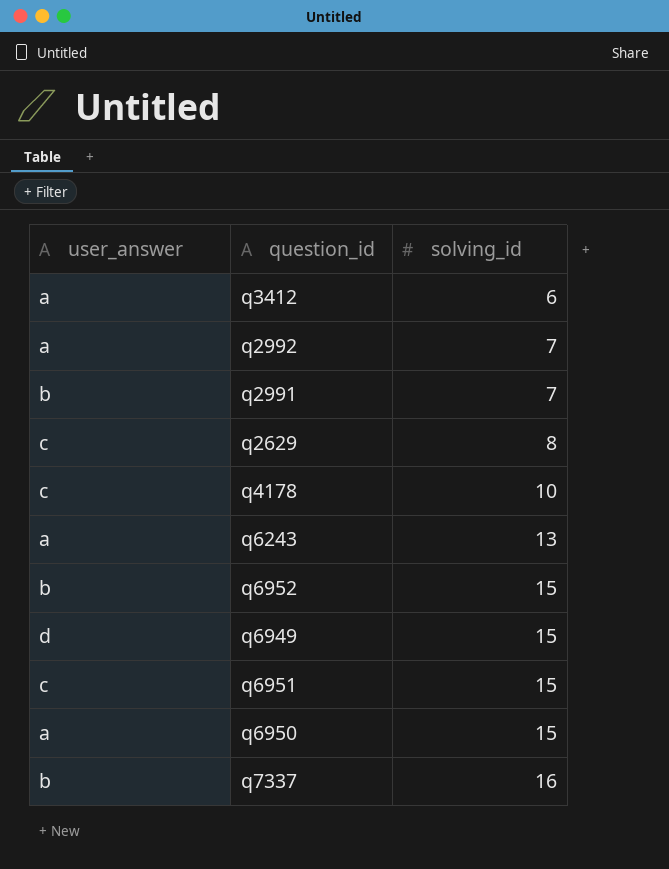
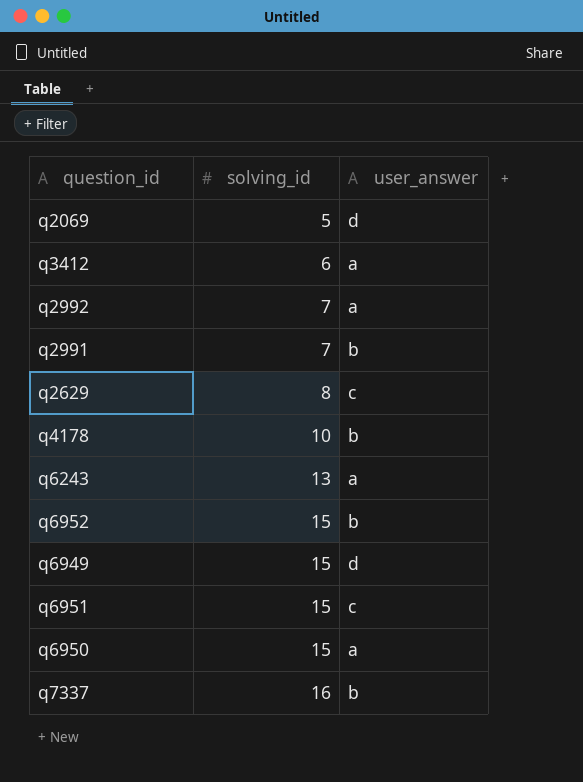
column user_answer | position: 1 -> 3
row q2069: none -> 5 | d
q4178 | user_answer: c -> b

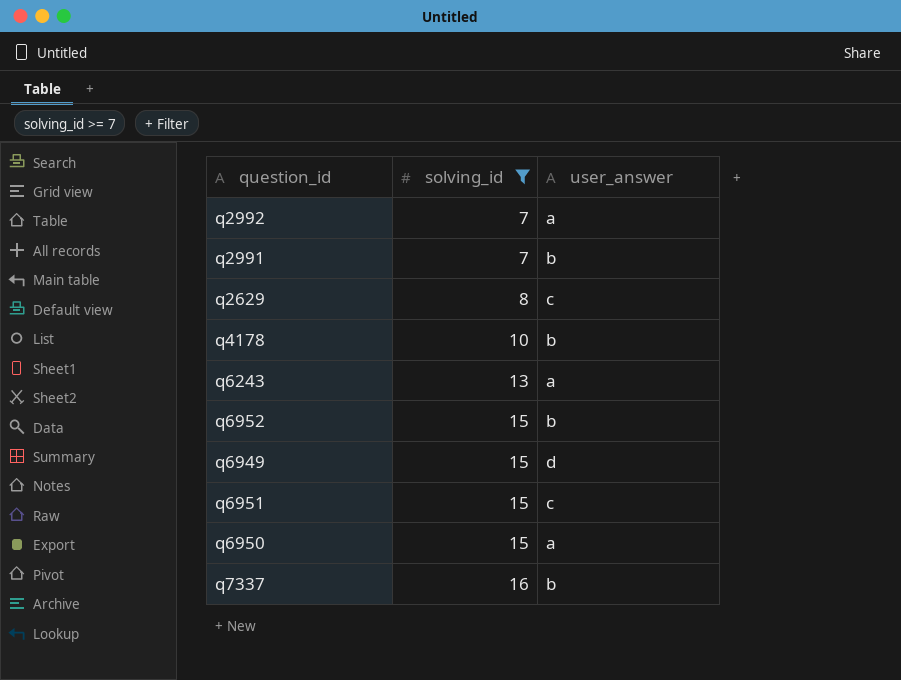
filter: none -> solving_id >= 7

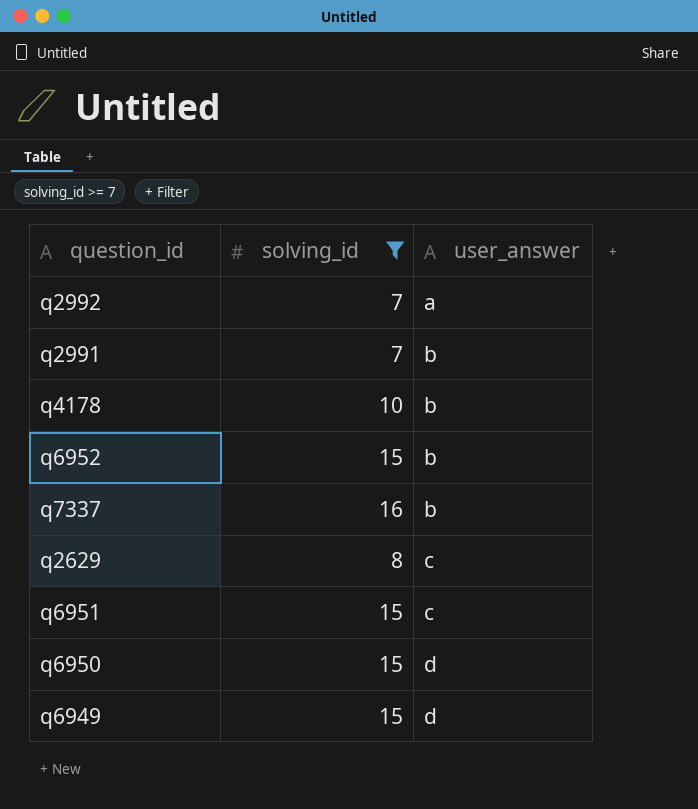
row order: solving_id ascending -> user_answer ascending
row q6243: 13 | a -> none
q6950 | user_answer: a -> d

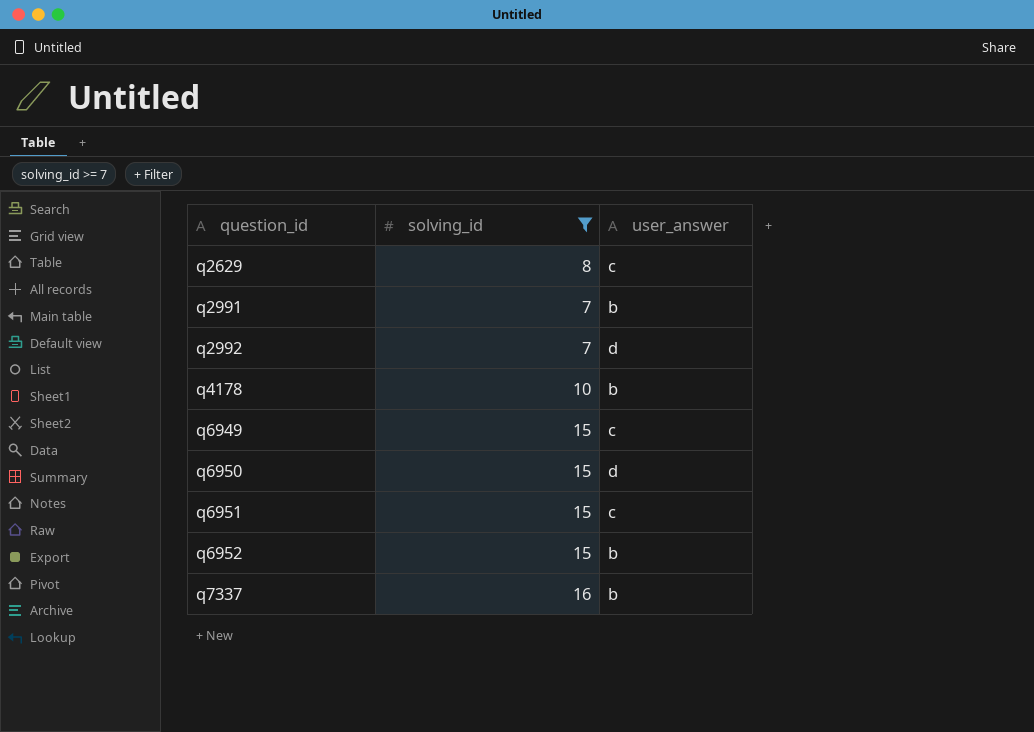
row order: user_answer ascending -> question_id ascending
q2992 | user_answer: a -> d
q6949 | user_answer: d -> c

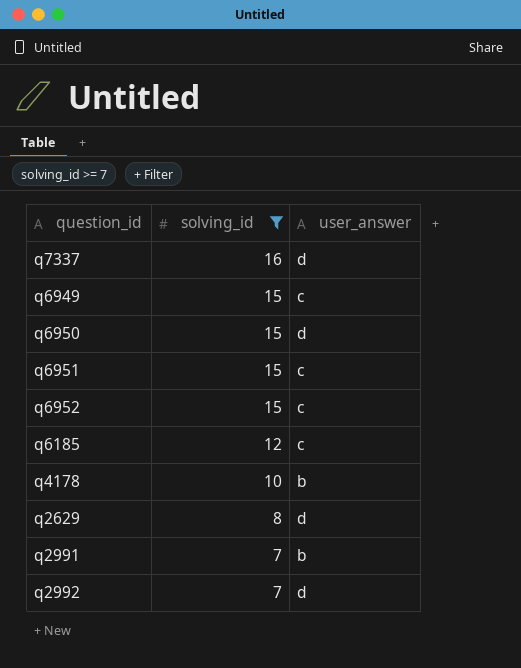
row order: question_id ascending -> solving_id descending
q7337 | user_answer: b -> d
q6952 | user_answer: b -> c
row q6185: none -> 12 | c
q2629 | user_answer: c -> d

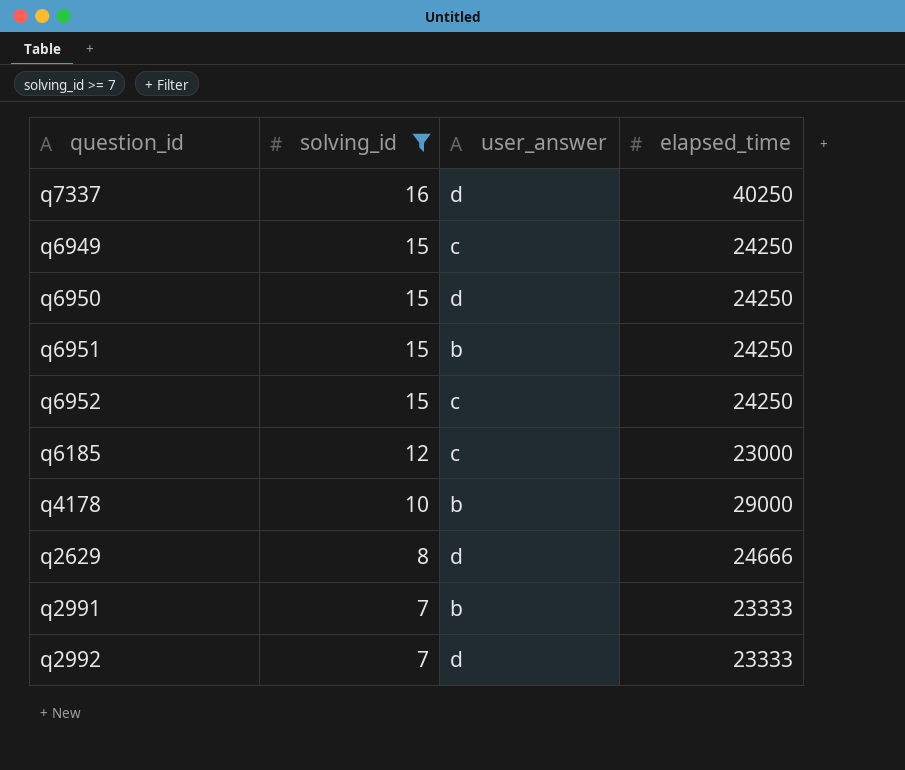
column elapsed_time | position: none -> 4
q6951 | user_answer: c -> b

